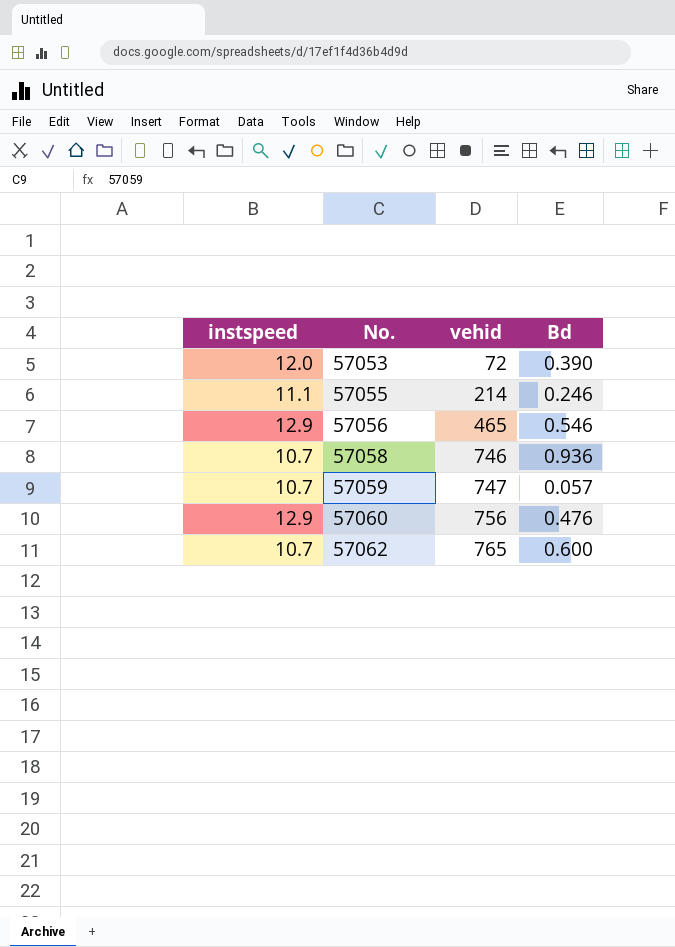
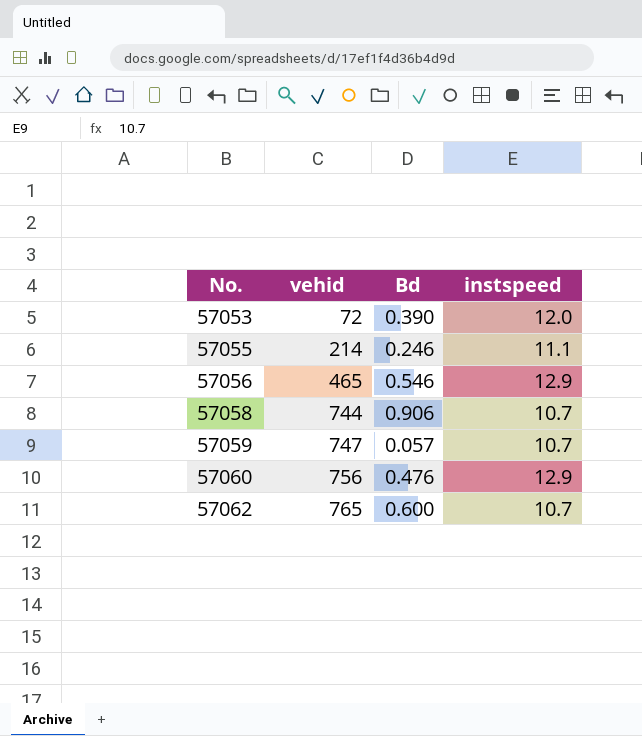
column instspeed | position: 1 -> 4
57058 | vehid: 746 -> 744
57058 | Bd: 0.936 -> 0.906

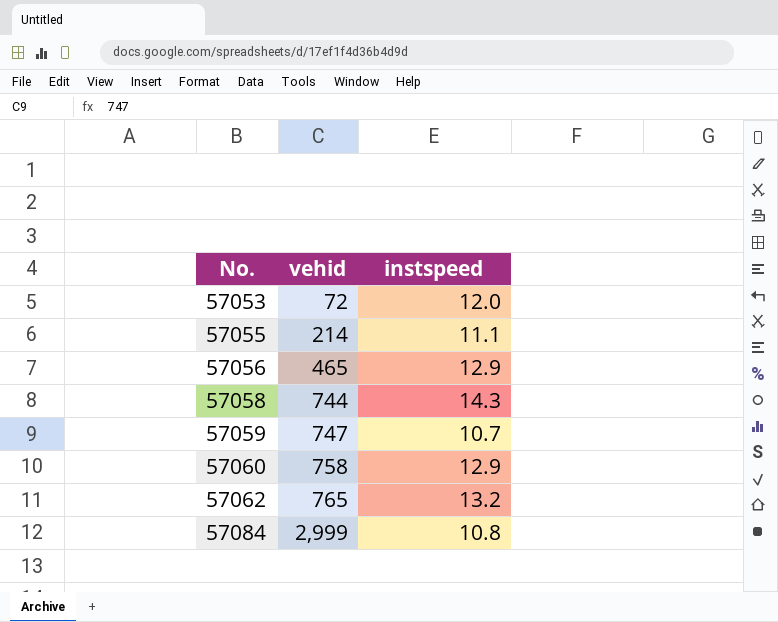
column Bd | position: 3 -> none
57058 | instspeed: 10.7 -> 14.3
57060 | vehid: 756 -> 758
57062 | instspeed: 10.7 -> 13.2
row 57084: none -> 2,999 | 10.8

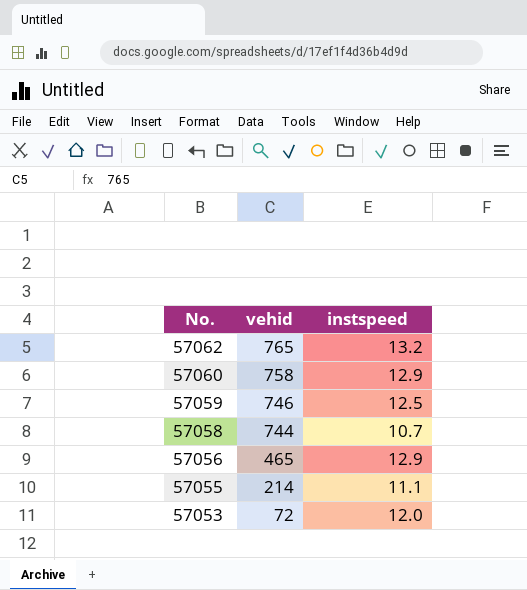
row order: No. ascending -> No. descending
row 57084: 2,999 | 10.8 -> none
57059 | vehid: 747 -> 746
57059 | instspeed: 10.7 -> 12.5
57058 | instspeed: 14.3 -> 10.7

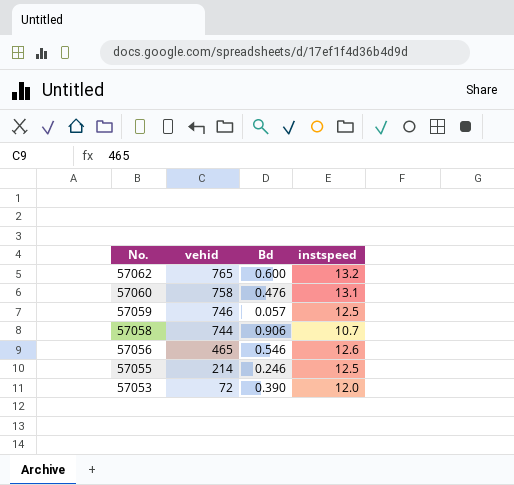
column Bd | position: none -> 3
57060 | instspeed: 12.9 -> 13.1
57056 | instspeed: 12.9 -> 12.6
57055 | instspeed: 11.1 -> 12.5

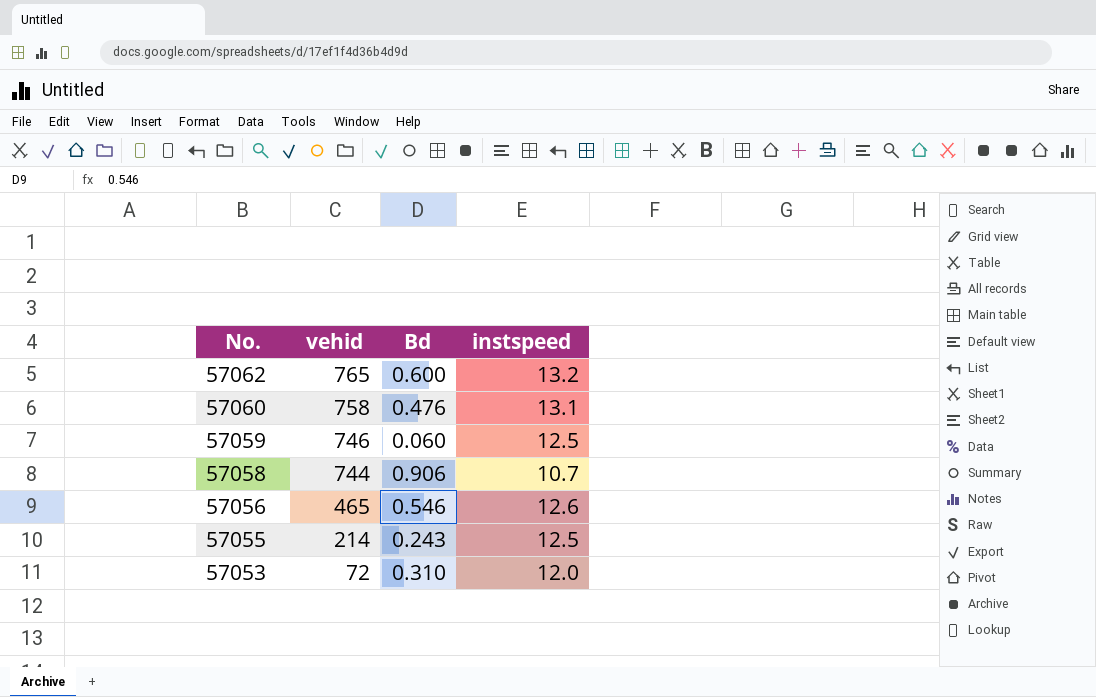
57059 | Bd: 0.057 -> 0.060
57055 | Bd: 0.246 -> 0.243
57053 | Bd: 0.390 -> 0.310

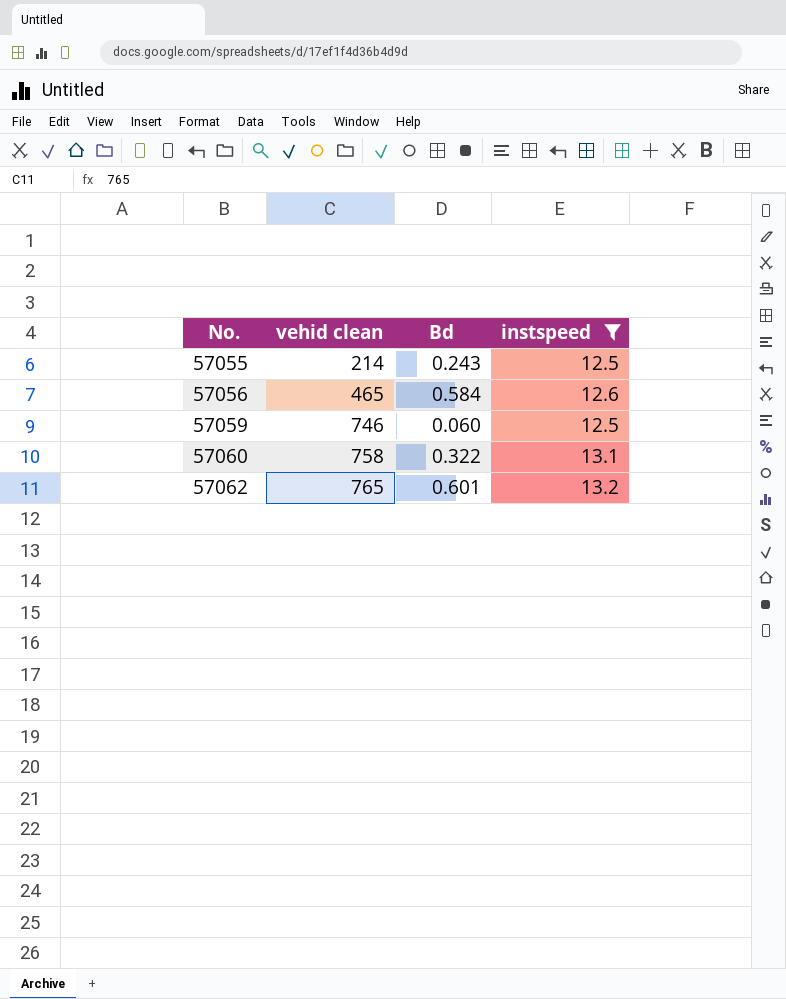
filter: none -> instspeed >= 12.5
row order: No. descending -> No. ascending
column name: vehid -> vehid clean
57056 | Bd: 0.546 -> 0.584
57060 | Bd: 0.476 -> 0.322
57062 | Bd: 0.600 -> 0.601

